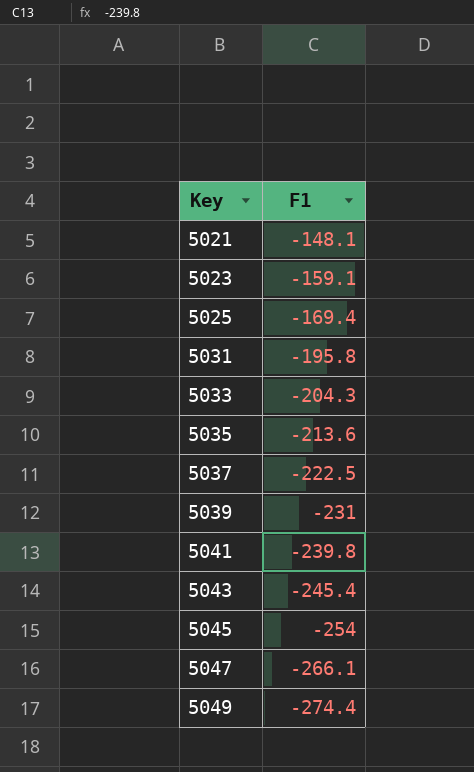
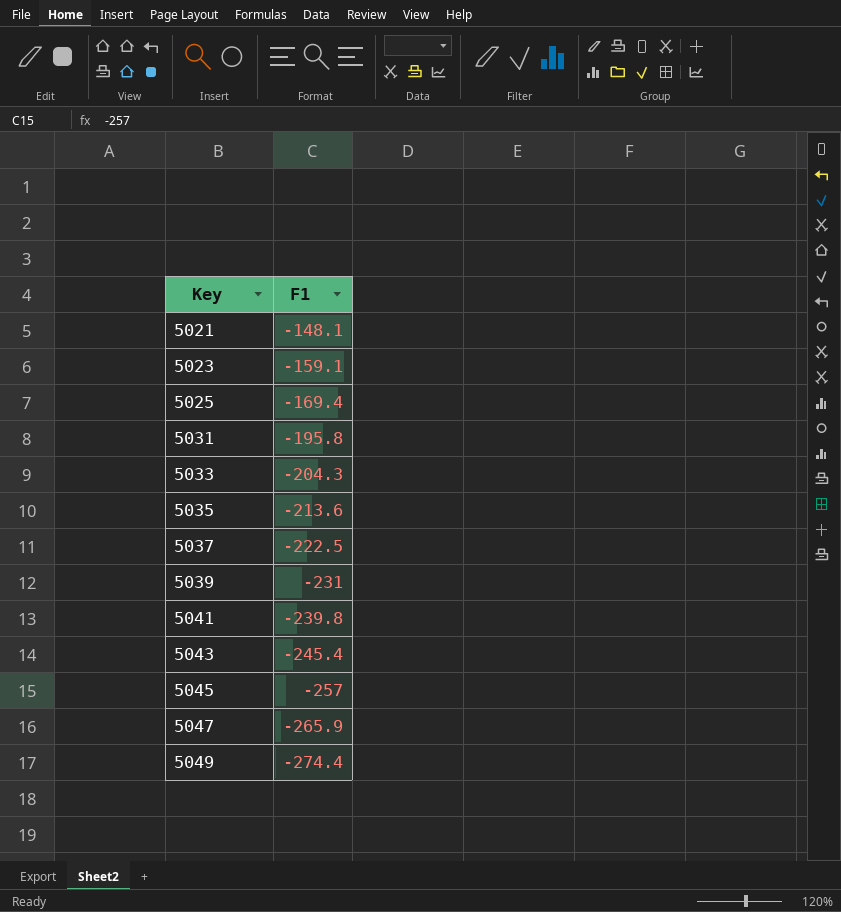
5045 | F1: -254 -> -257
5047 | F1: -266.1 -> -265.9

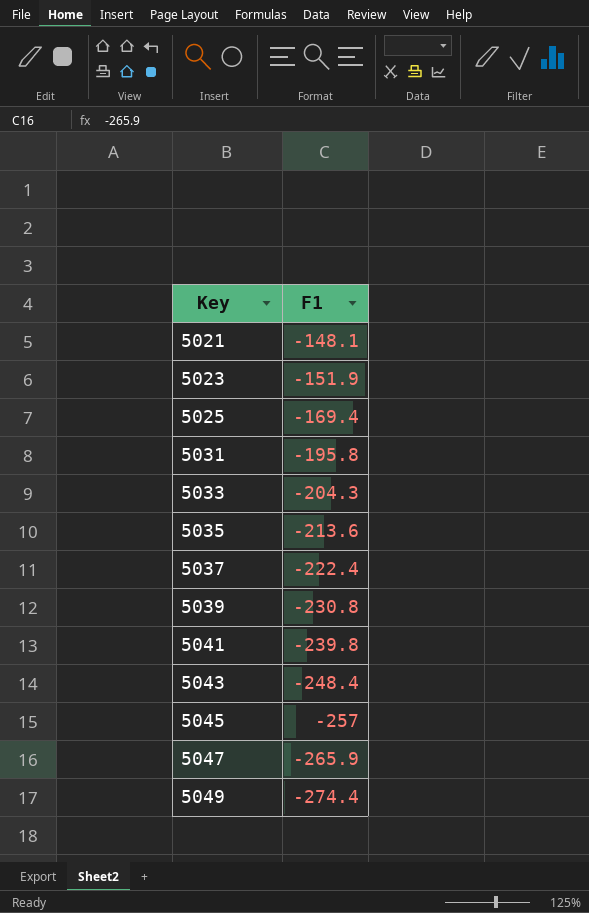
5023 | F1: -159.1 -> -151.9
5037 | F1: -222.5 -> -222.4
5039 | F1: -231 -> -230.8
5043 | F1: -245.4 -> -248.4

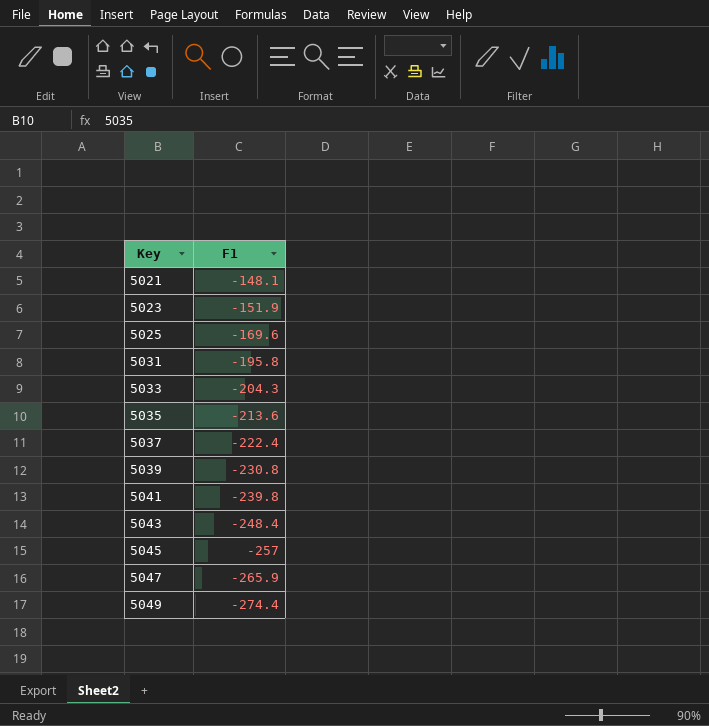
5025 | F1: -169.4 -> -169.6

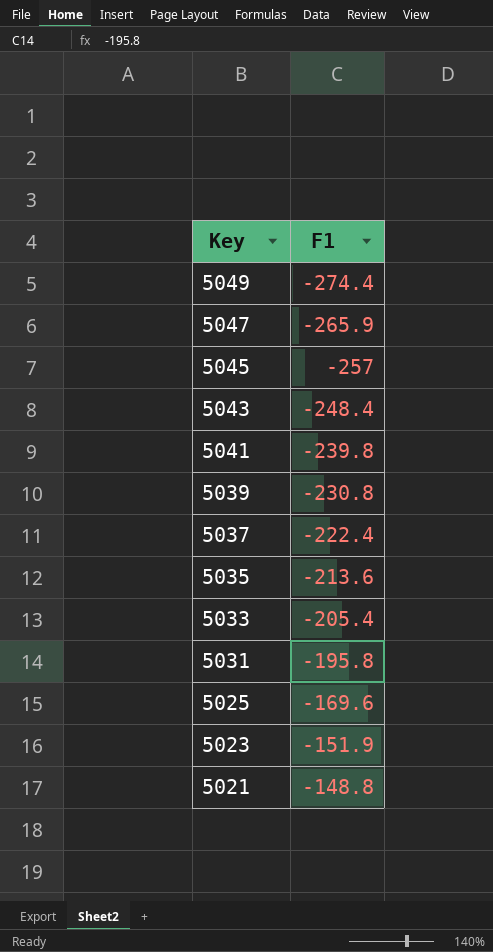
row order: Key ascending -> Key descending
5033 | F1: -204.3 -> -205.4
5021 | F1: -148.1 -> -148.8

